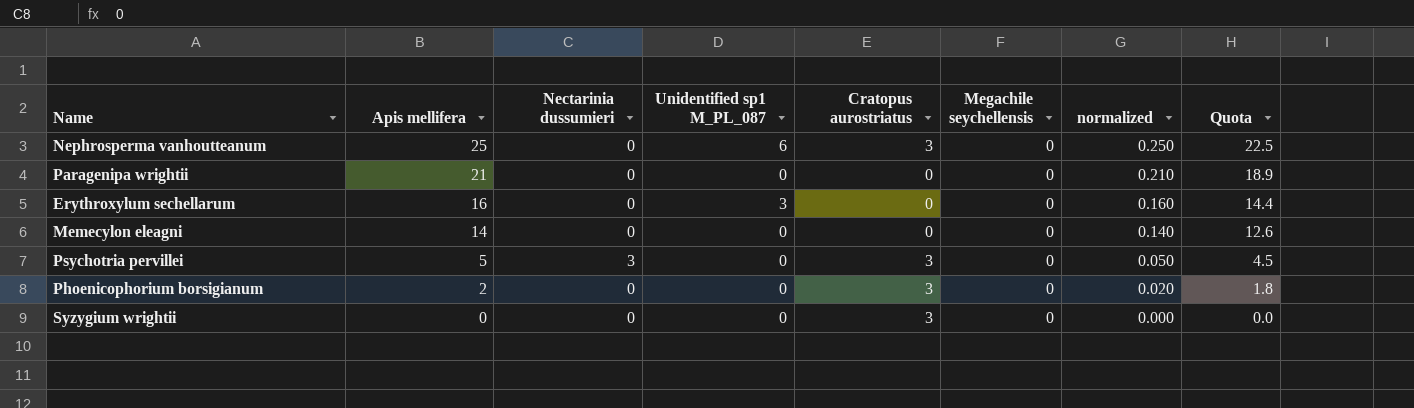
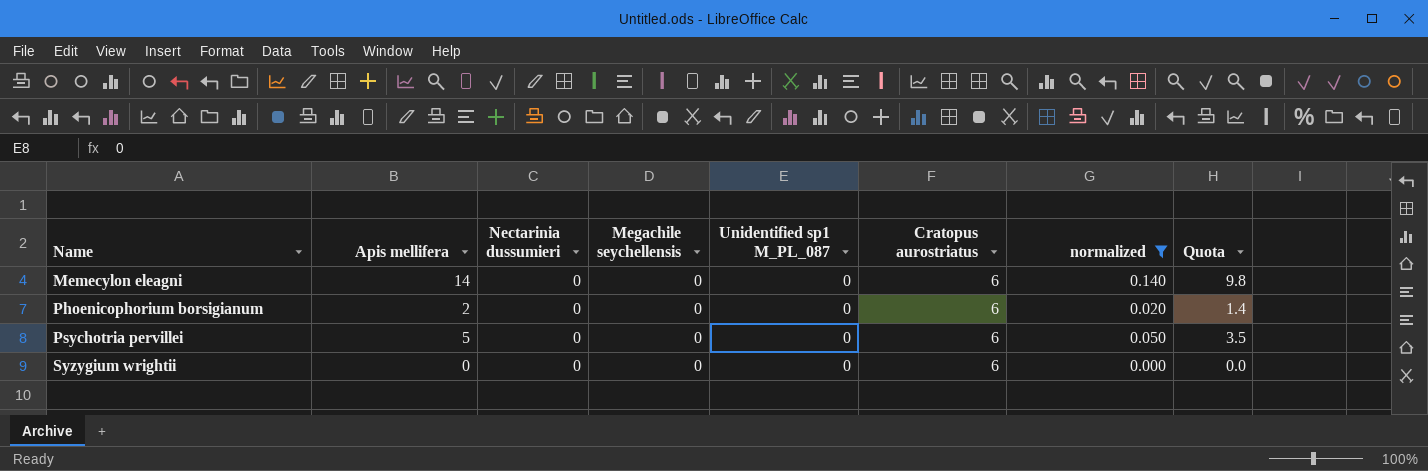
filter: none -> normalized <= 0.140
row order: Apis mellifera descending -> Name ascending
column Megachile seychellensis | position: 6 -> 4
column Quota | formula: [Apis mellifera] * 0.9 -> [Apis mellifera] * 0.7
Memecylon eleagni | Cratopus aurostriatus: 0 -> 6
Phoenicophorium borsigianum | Cratopus aurostriatus: 3 -> 6
Psychotria pervillei | Nectarinia dussumieri: 3 -> 0
Psychotria pervillei | Cratopus aurostriatus: 3 -> 6
Syzygium wrightii | Cratopus aurostriatus: 3 -> 6

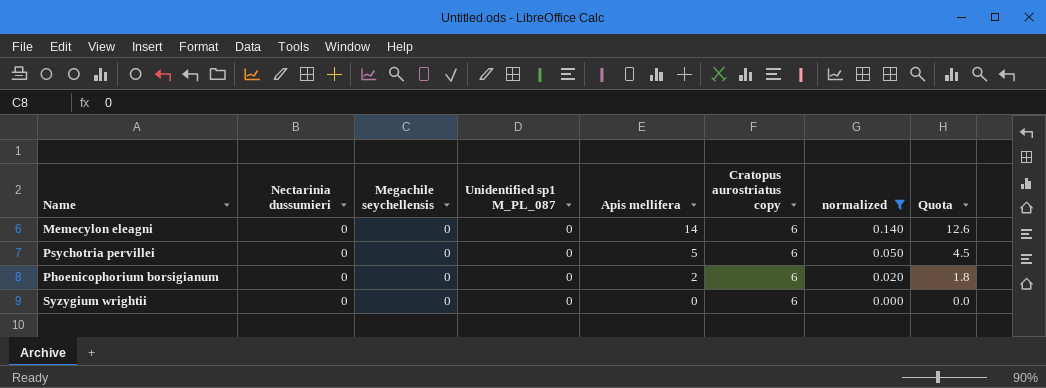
row order: Name ascending -> Apis mellifera descending
column Apis mellifera | position: 2 -> 5
column name: Cratopus aurostriatus -> Cratopus aurostriatus copy
column Quota | formula: [Apis mellifera] * 0.7 -> [Apis mellifera] * 0.9

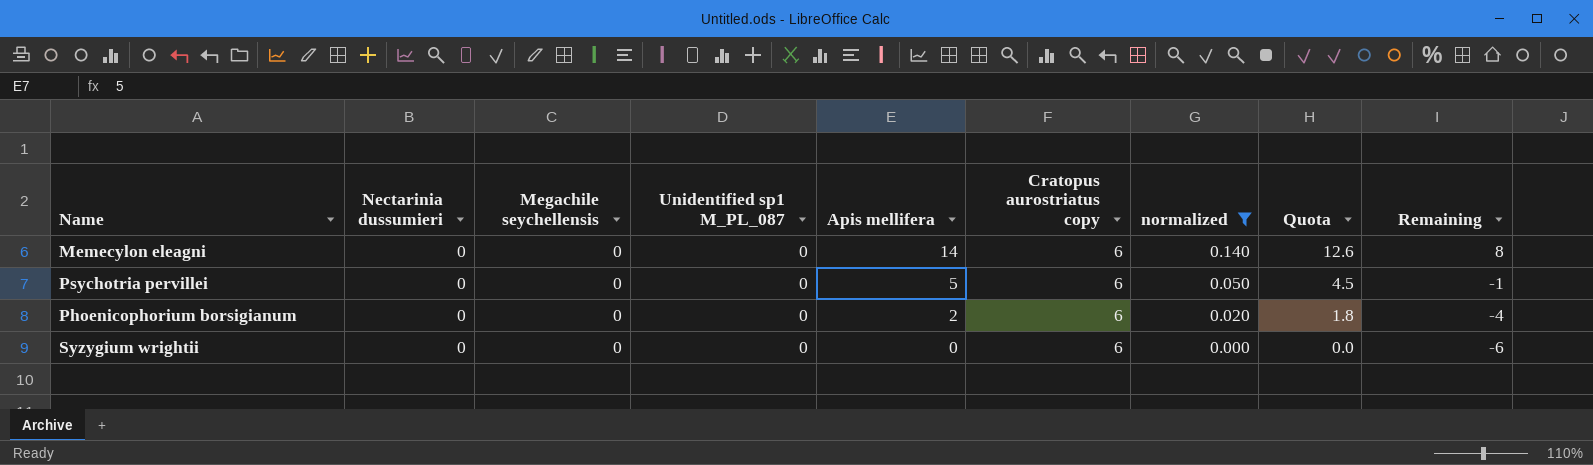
column Remaining | formula: none -> [Apis mellifera] - [Cratopus aurostriatus copy]

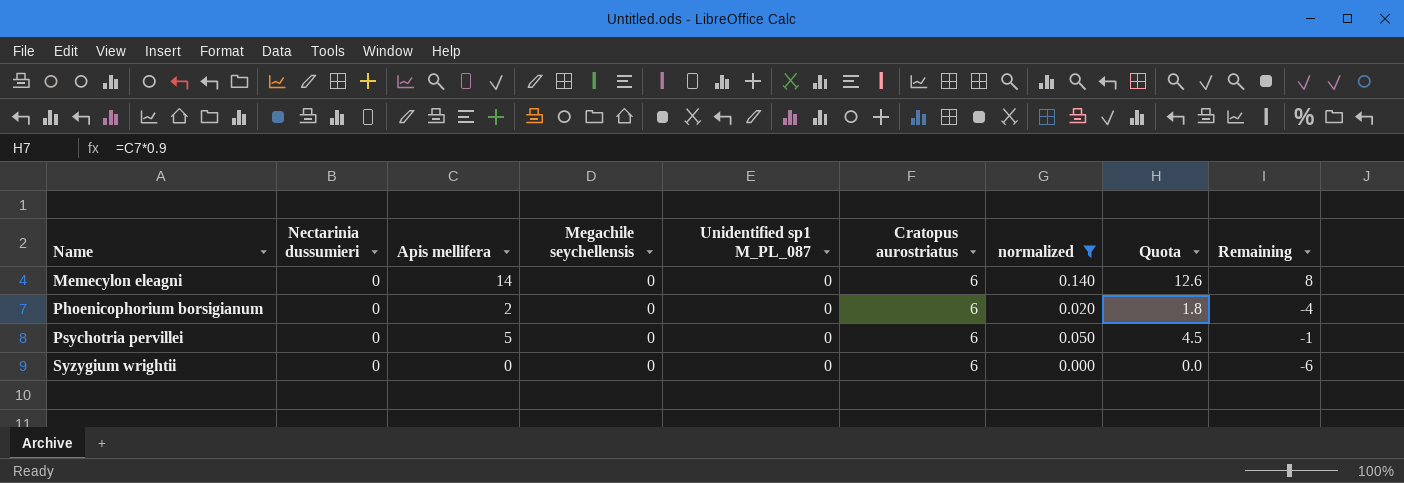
row order: Apis mellifera descending -> Name ascending
column Apis mellifera | position: 5 -> 3
column name: Cratopus aurostriatus copy -> Cratopus aurostriatus

